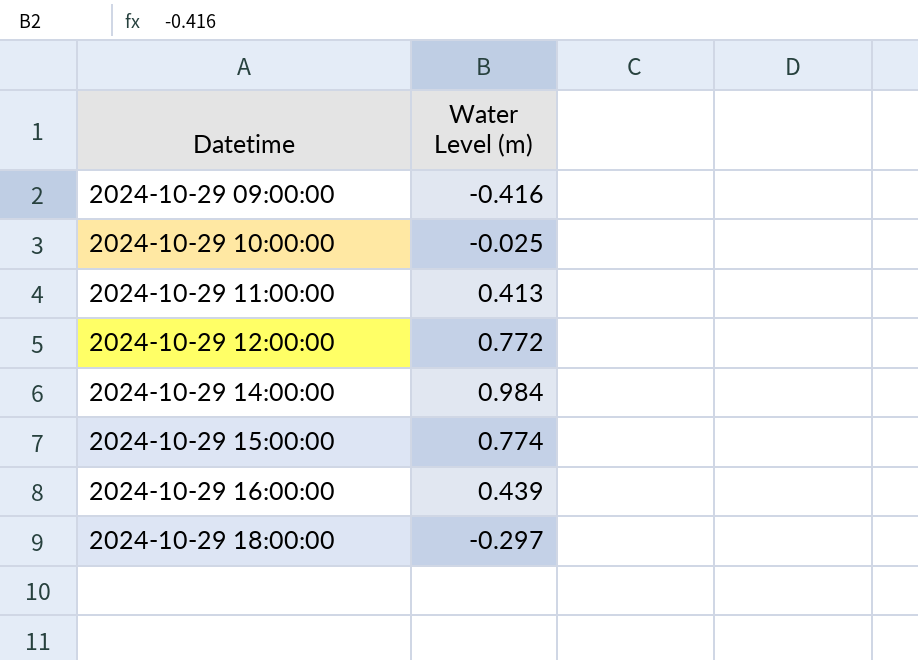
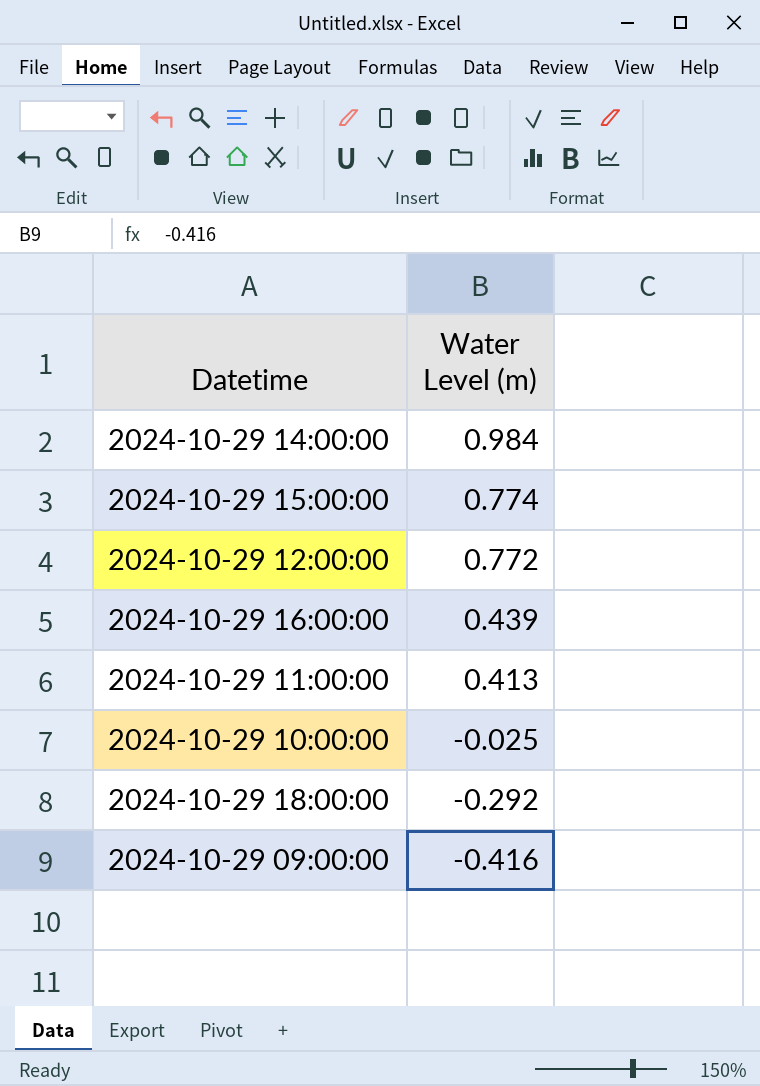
row order: Datetime ascending -> Water Level (m) descending
2024-10-29 18:00:00 | Water Level (m): -0.297 -> -0.292

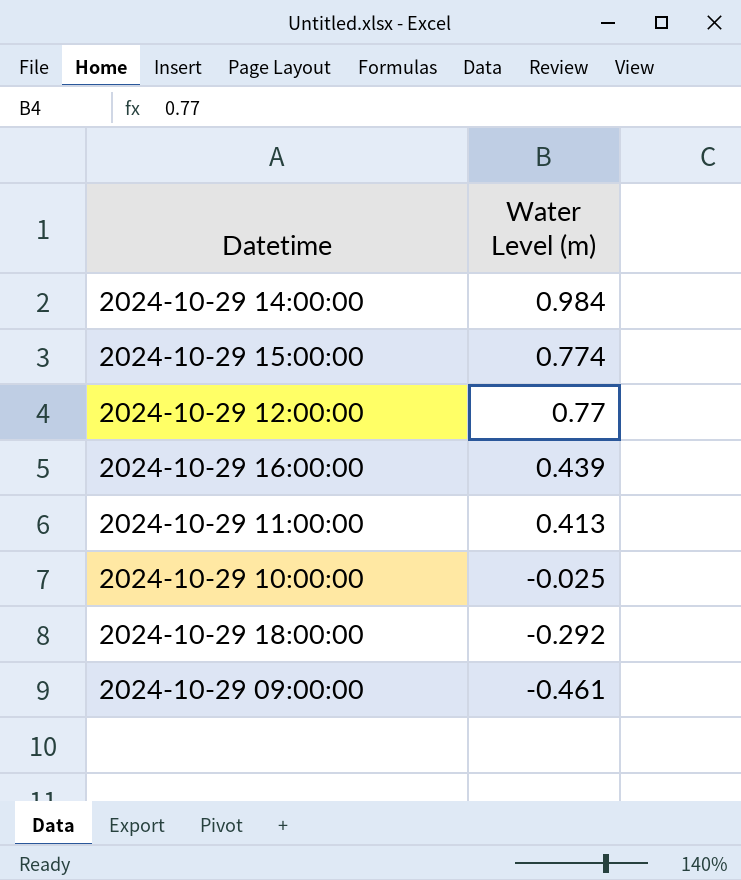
2024-10-29 12:00:00 | Water Level (m): 0.772 -> 0.77
2024-10-29 09:00:00 | Water Level (m): -0.416 -> -0.461

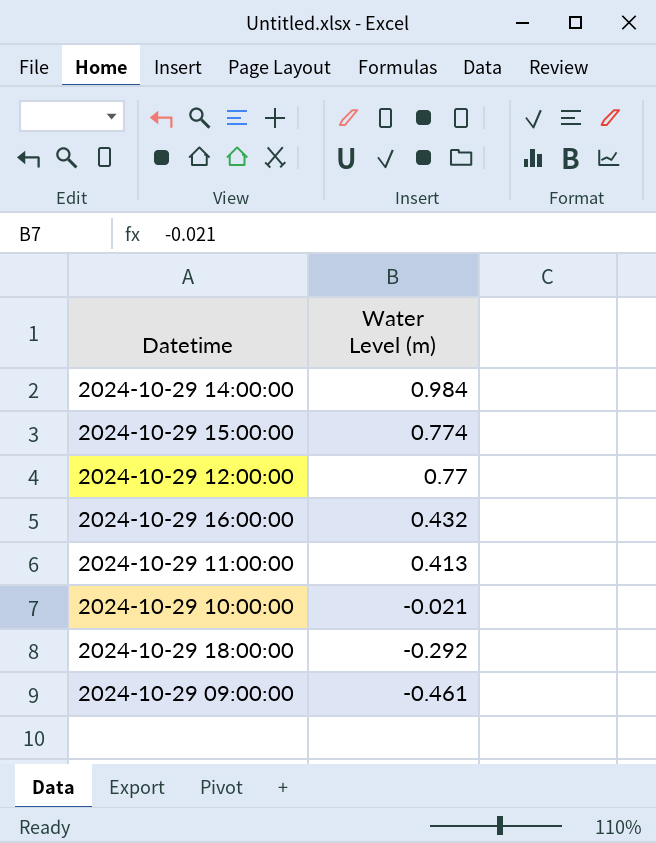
2024-10-29 16:00:00 | Water Level (m): 0.439 -> 0.432
2024-10-29 10:00:00 | Water Level (m): -0.025 -> -0.021

